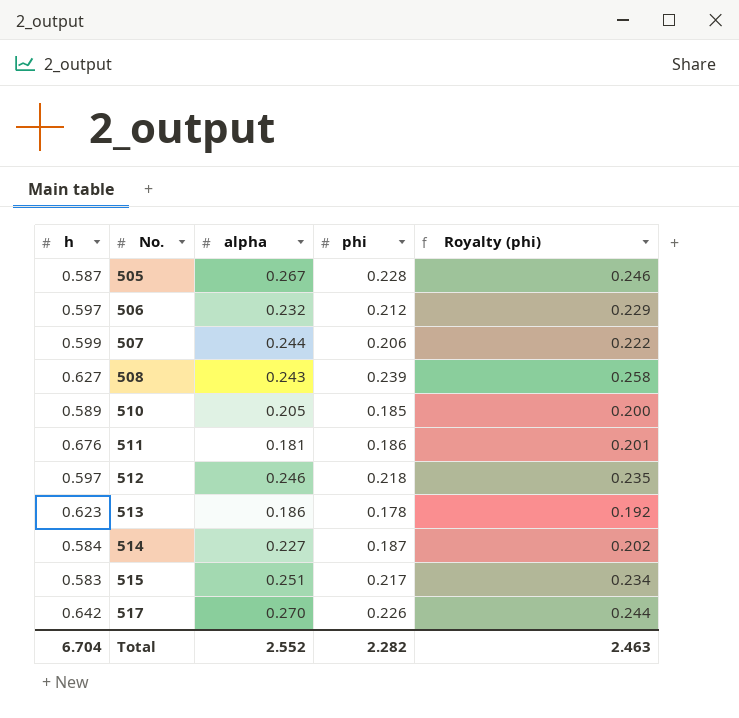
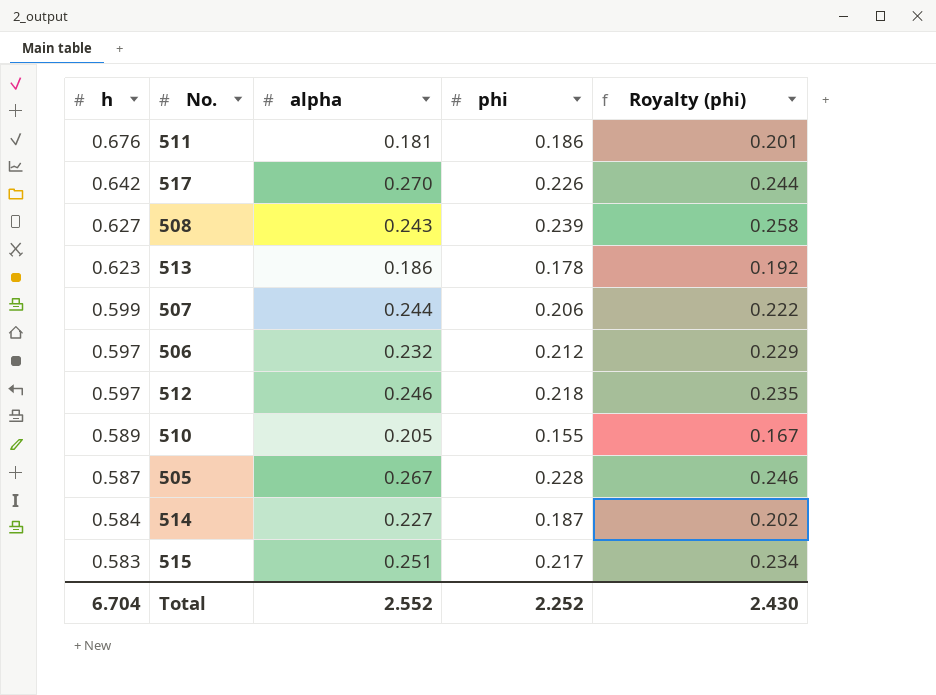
row order: No. ascending -> h descending
510 | phi: 0.185 -> 0.155
510 | Royalty (phi): 0.200 -> 0.167
Total | phi: 2.282 -> 2.252
Total | Royalty (phi): 2.463 -> 2.430

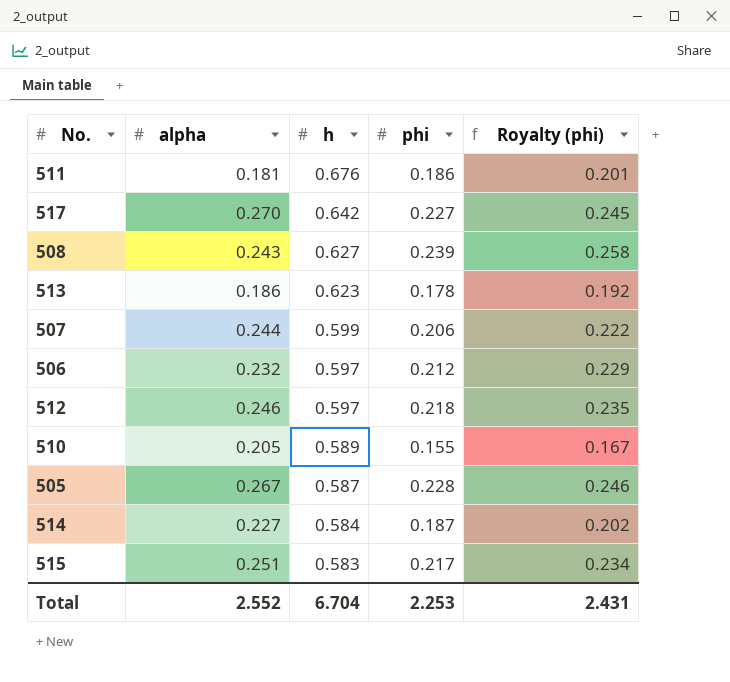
column h | position: 1 -> 3
517 | phi: 0.226 -> 0.227
517 | Royalty (phi): 0.244 -> 0.245
Total | phi: 2.252 -> 2.253
Total | Royalty (phi): 2.430 -> 2.431

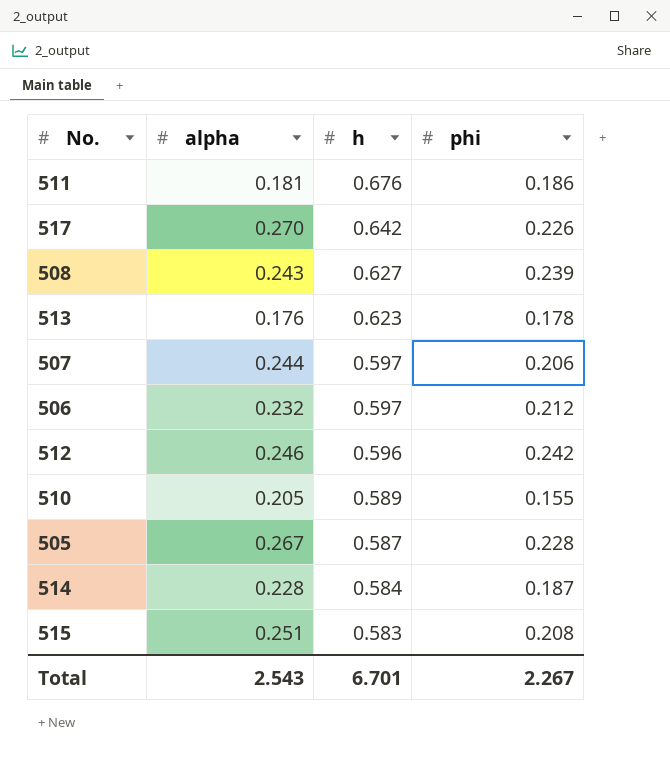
column Royalty (phi) | formula: [phi] * 1.08 -> none
517 | phi: 0.227 -> 0.226
513 | alpha: 0.186 -> 0.176
507 | h: 0.599 -> 0.597
512 | h: 0.597 -> 0.596
512 | phi: 0.218 -> 0.242
514 | alpha: 0.227 -> 0.228
515 | phi: 0.217 -> 0.208
Total | alpha: 2.552 -> 2.543
Total | h: 6.704 -> 6.701
Total | phi: 2.253 -> 2.267

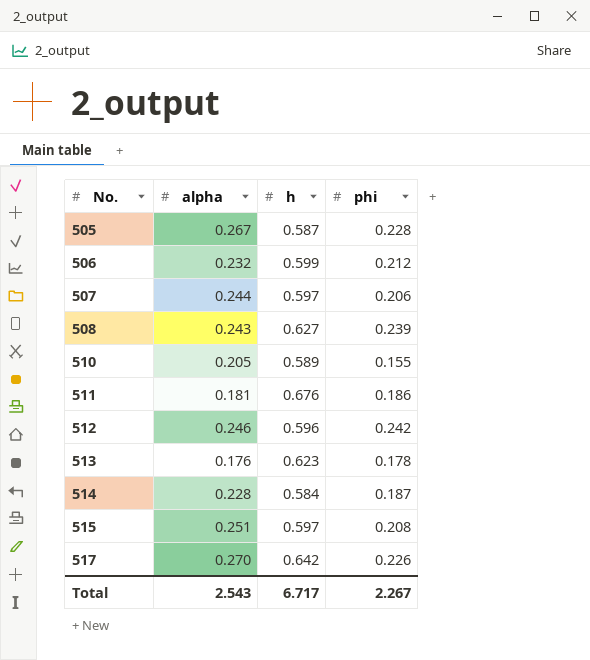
row order: h descending -> No. ascending
506 | h: 0.597 -> 0.599
515 | h: 0.583 -> 0.597
Total | h: 6.701 -> 6.717

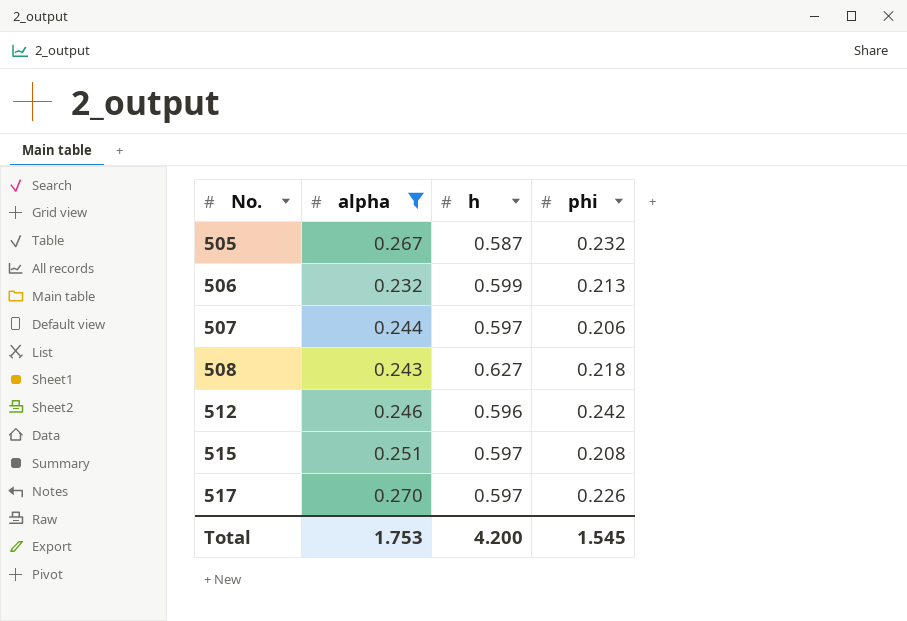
filter: none -> alpha >= 0.232
505 | phi: 0.228 -> 0.232
506 | phi: 0.212 -> 0.213
508 | phi: 0.239 -> 0.218
517 | h: 0.642 -> 0.597
Total | alpha: 2.543 -> 1.753
Total | h: 6.717 -> 4.200
Total | phi: 2.267 -> 1.545

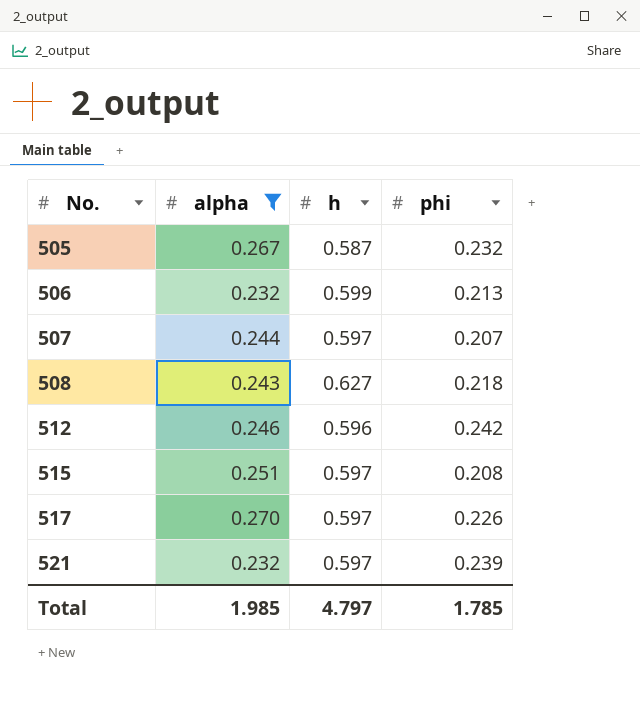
507 | phi: 0.206 -> 0.207
row 521: none -> 0.232 | 0.597 | 0.239
Total | alpha: 1.753 -> 1.985
Total | h: 4.200 -> 4.797
Total | phi: 1.545 -> 1.785

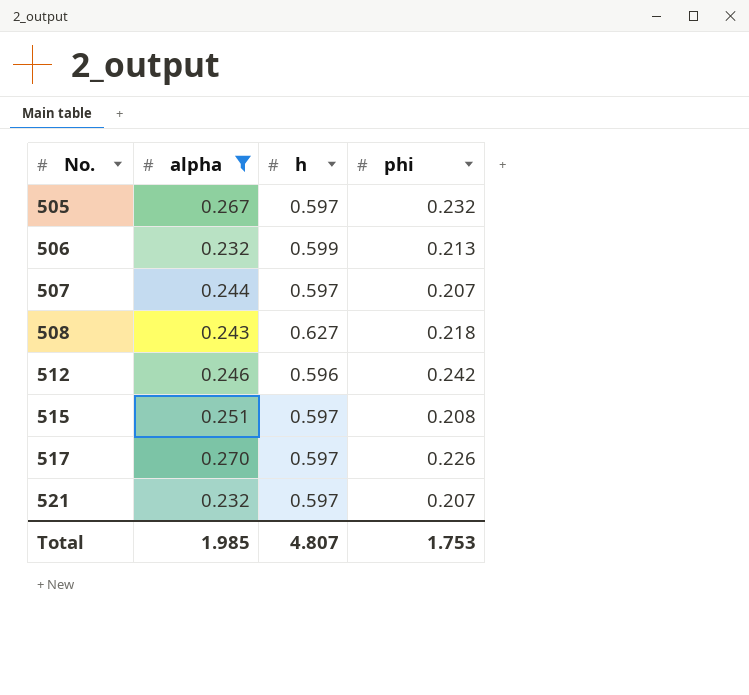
505 | h: 0.587 -> 0.597
521 | phi: 0.239 -> 0.207
Total | h: 4.797 -> 4.807
Total | phi: 1.785 -> 1.753

